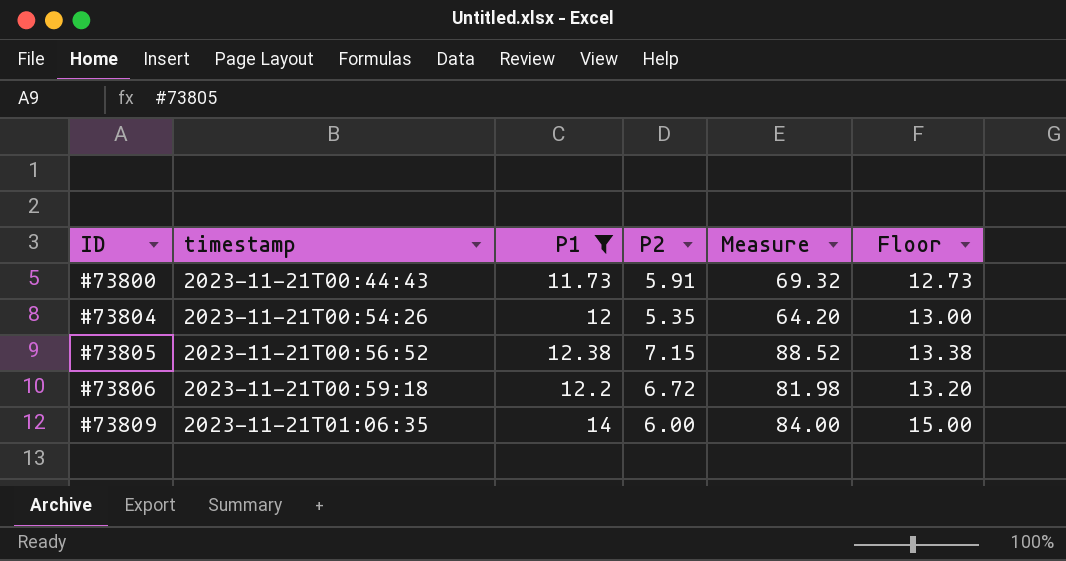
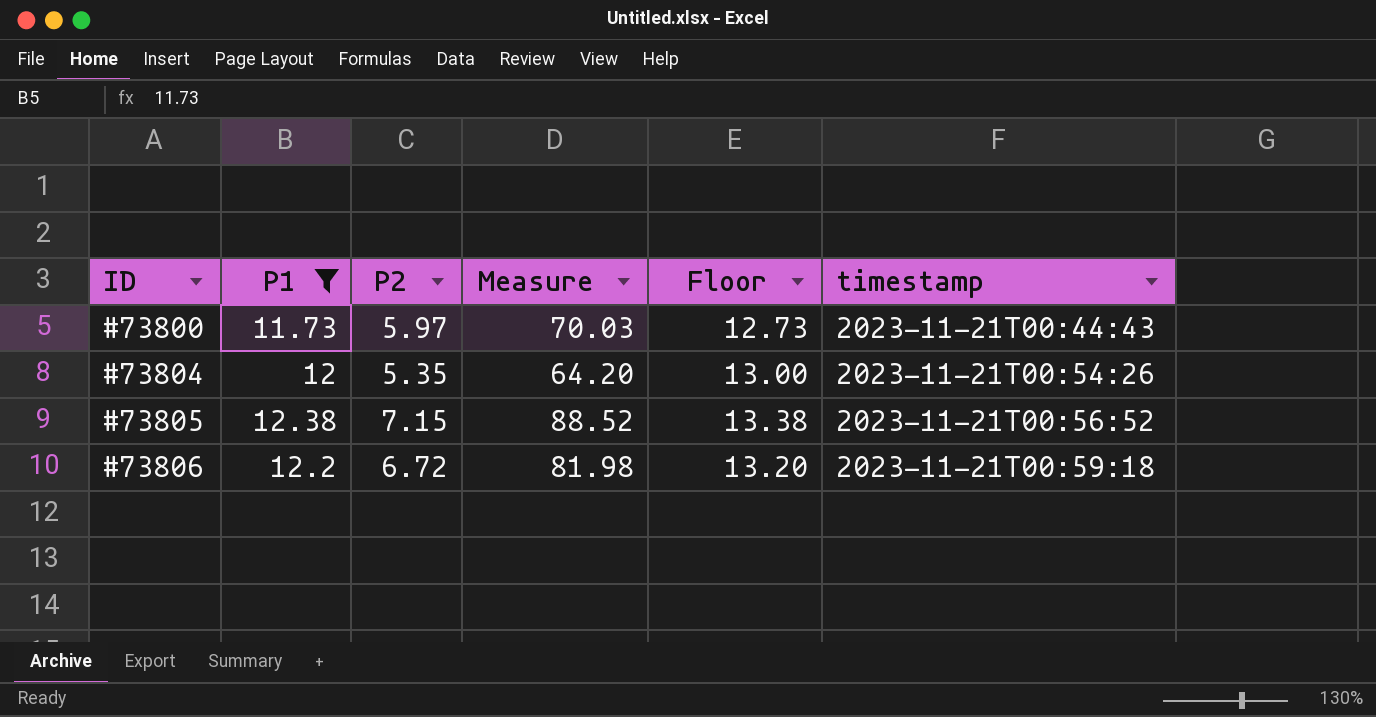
column timestamp | position: 2 -> 6
row #73809: 2023-11-21T01:06:35 | 14 | 6.00 | 84.00 | 15.00 -> none
#73800 | P2: 5.91 -> 5.97
#73800 | Measure: 69.32 -> 70.03

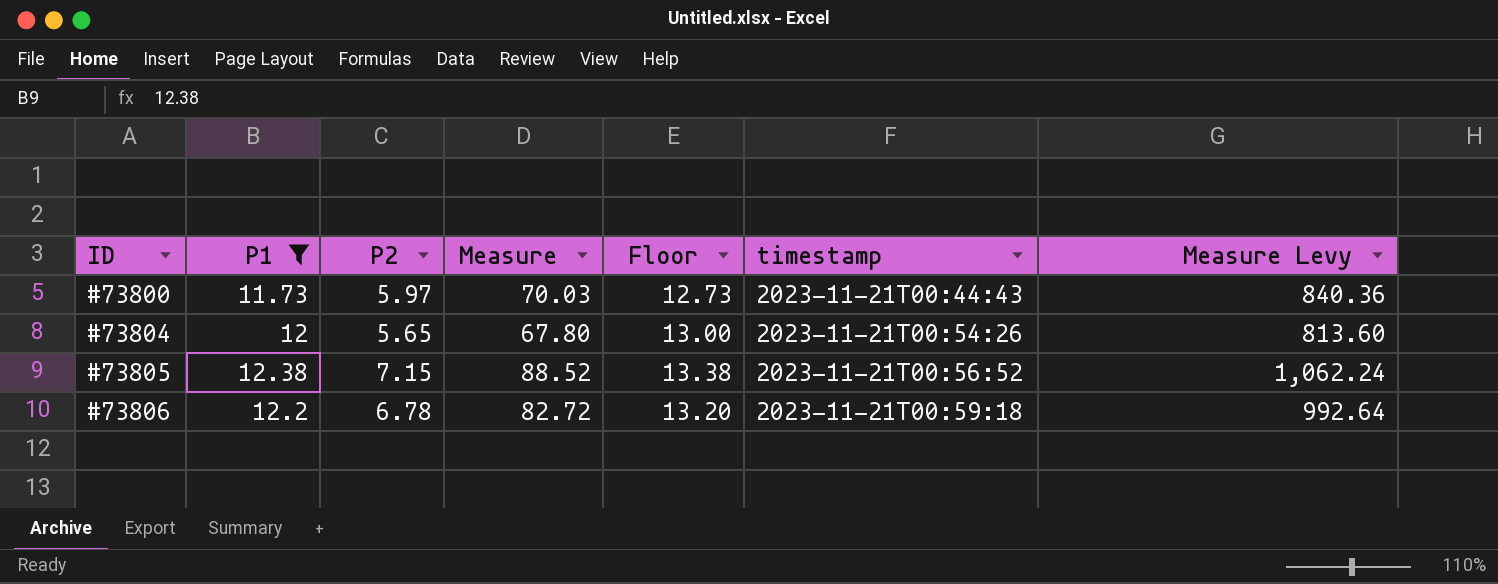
column Measure Levy | formula: none -> [Measure] * 12
#73804 | P2: 5.35 -> 5.65
#73804 | Measure: 64.20 -> 67.80
#73806 | P2: 6.72 -> 6.78
#73806 | Measure: 81.98 -> 82.72

